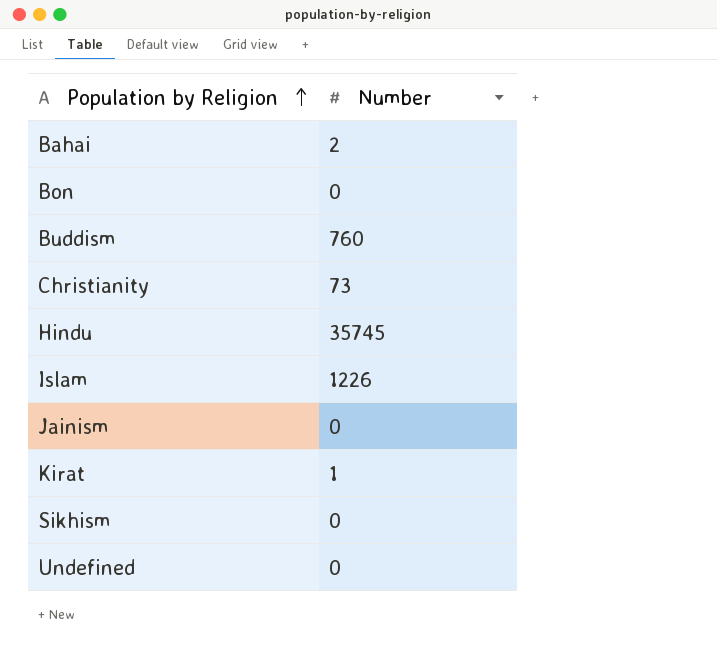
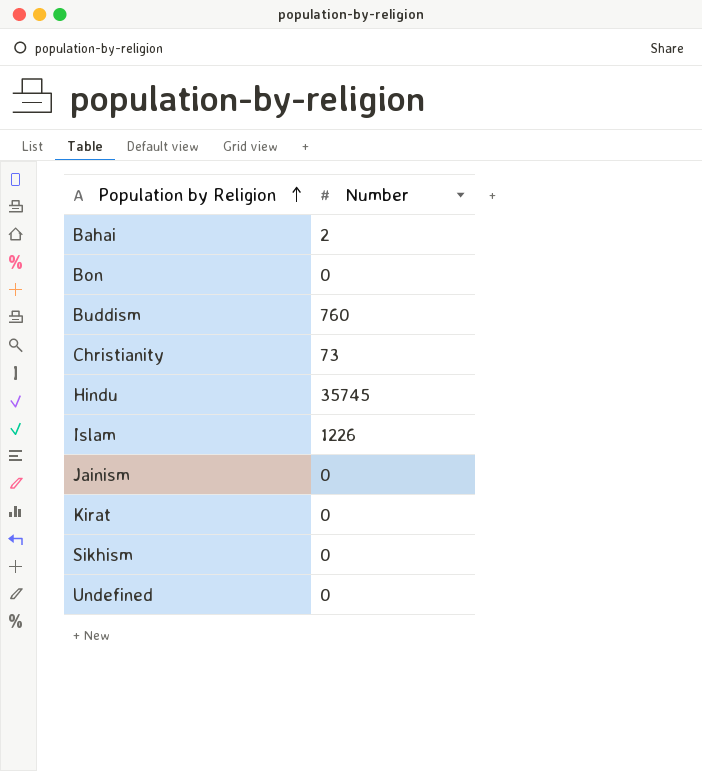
Kirat | Number: 1 -> 0

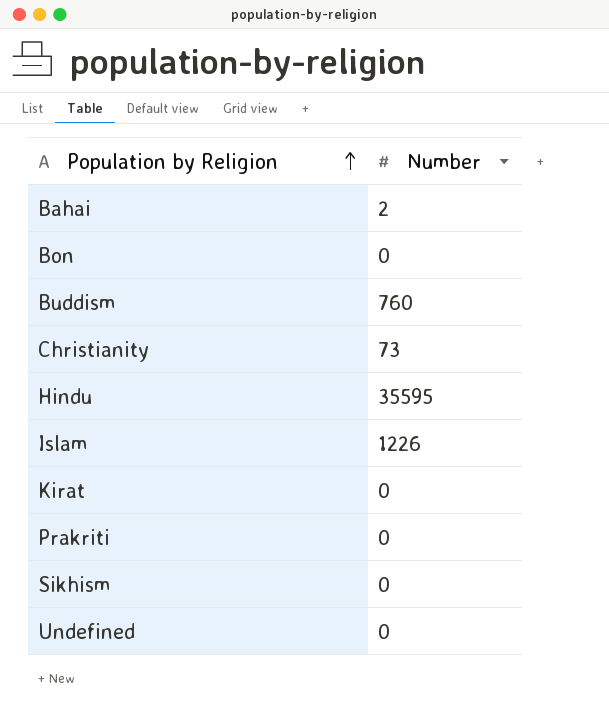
row Jainism: 0 -> none
Hindu | Number: 35745 -> 35595
row Prakriti: none -> 0

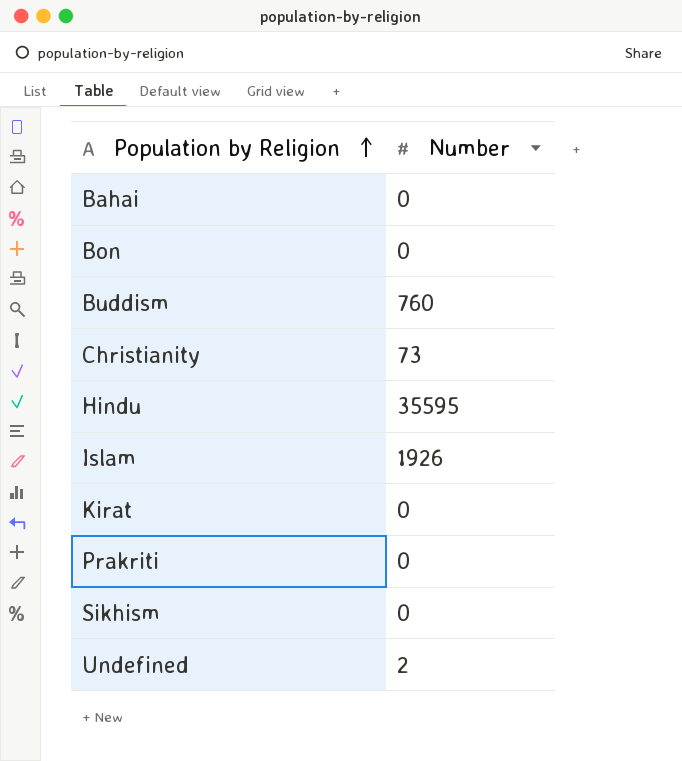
Bahai | Number: 2 -> 0
Islam | Number: 1226 -> 1926
Undefined | Number: 0 -> 2

